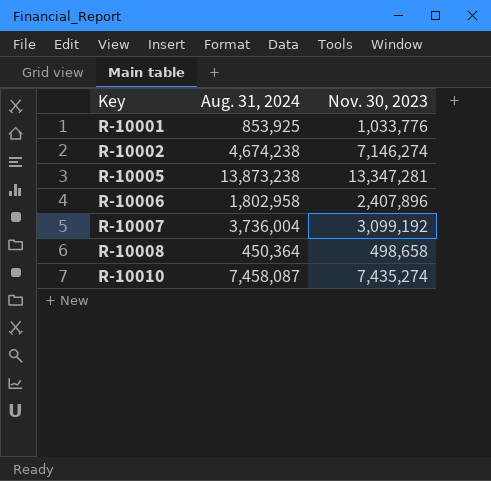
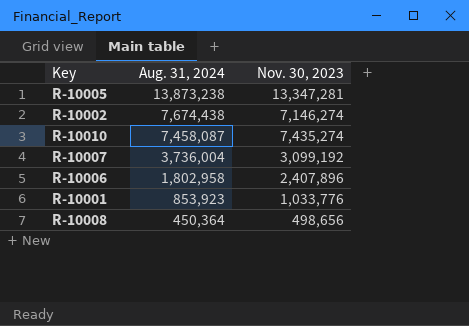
row order: Key ascending -> Aug. 31, 2024 descending
R-10002 | Aug. 31, 2024: 4,674,238 -> 7,674,438
R-10001 | Aug. 31, 2024: 853,925 -> 853,923
R-10008 | Nov. 30, 2023: 498,658 -> 498,656

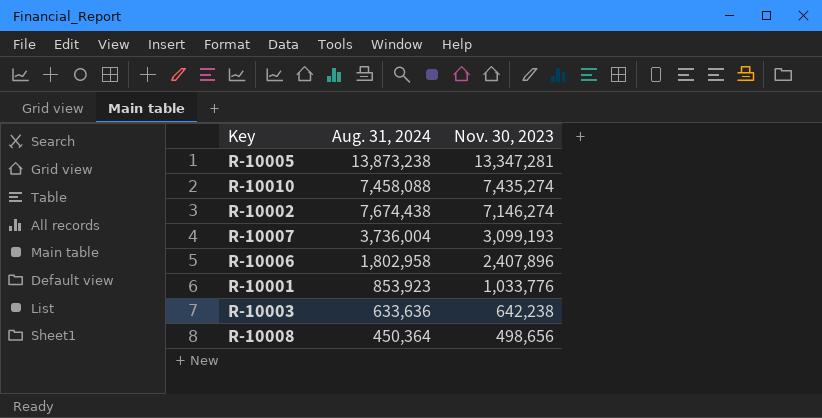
row order: Aug. 31, 2024 descending -> Nov. 30, 2023 descending
R-10010 | Aug. 31, 2024: 7,458,087 -> 7,458,088
R-10007 | Nov. 30, 2023: 3,099,192 -> 3,099,193
row R-10003: none -> 633,636 | 642,238

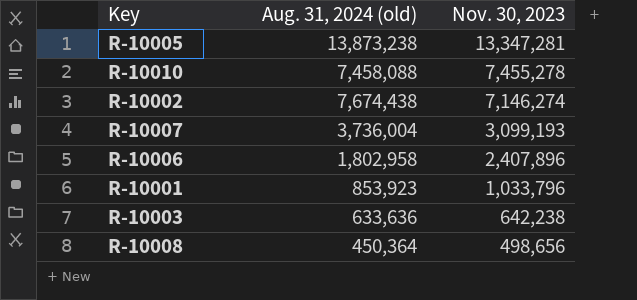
column name: Aug. 31, 2024 -> Aug. 31, 2024 (old)
R-10010 | Nov. 30, 2023: 7,435,274 -> 7,455,278
R-10001 | Nov. 30, 2023: 1,033,776 -> 1,033,796

